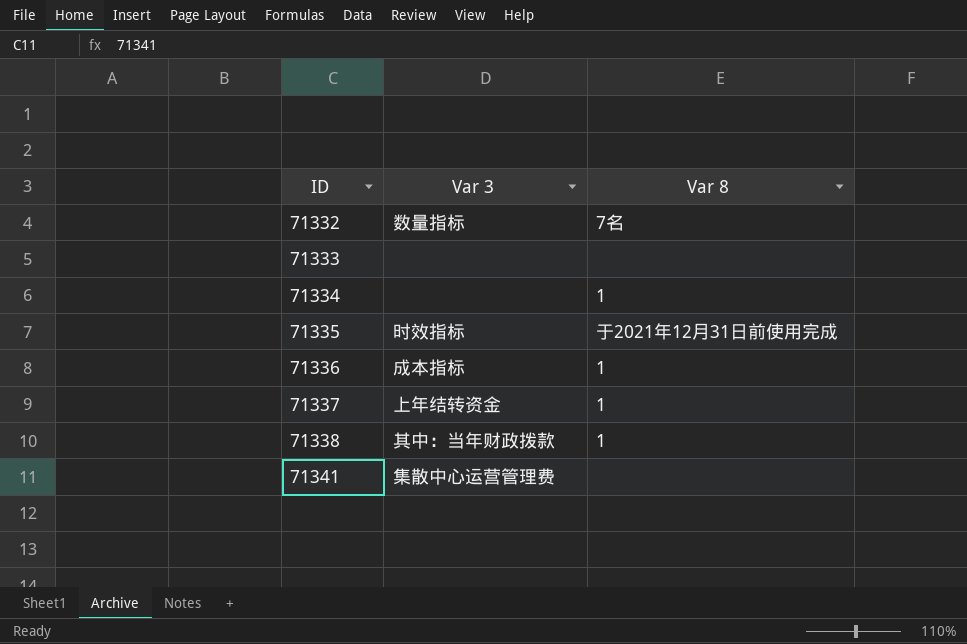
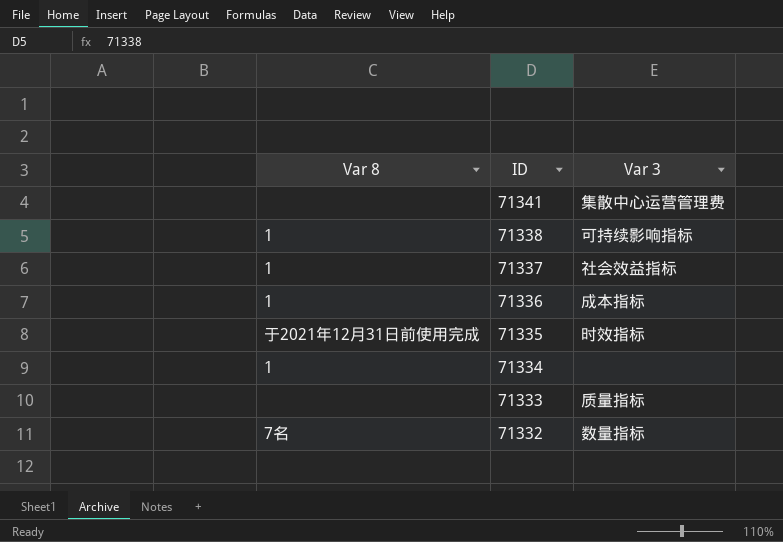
row order: ID ascending -> ID descending
column Var 8 | position: 3 -> 1
71338 | Var 3: 其中：当年财政拨款 -> 可持续影响指标
71337 | Var 3: 上年结转资金 -> 社会效益指标
71333 | Var 3: none -> 质量指标

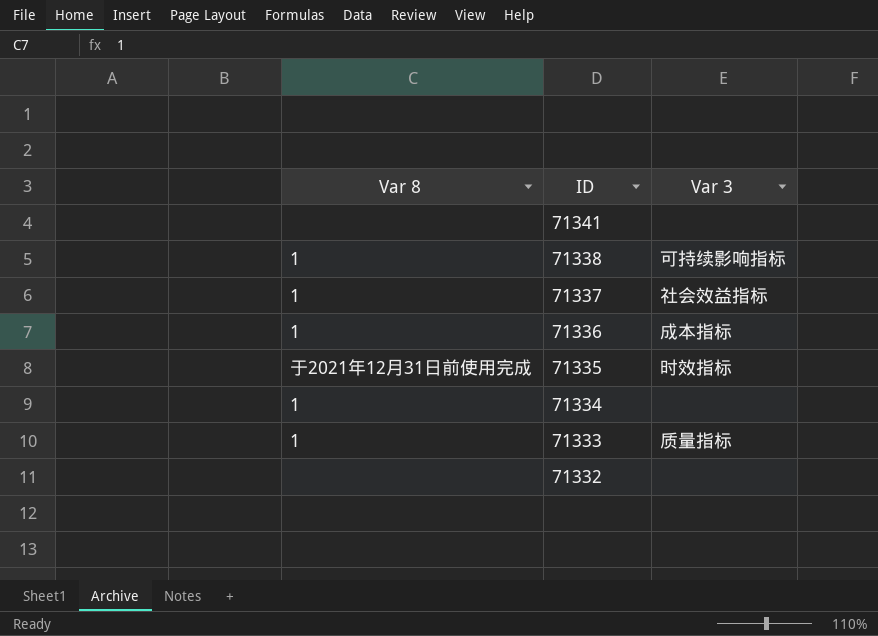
71341 | Var 3: 集散中心运营管理费 -> none
71333 | Var 8: none -> 1
71332 | Var 8: 7名 -> none
71332 | Var 3: 数量指标 -> none

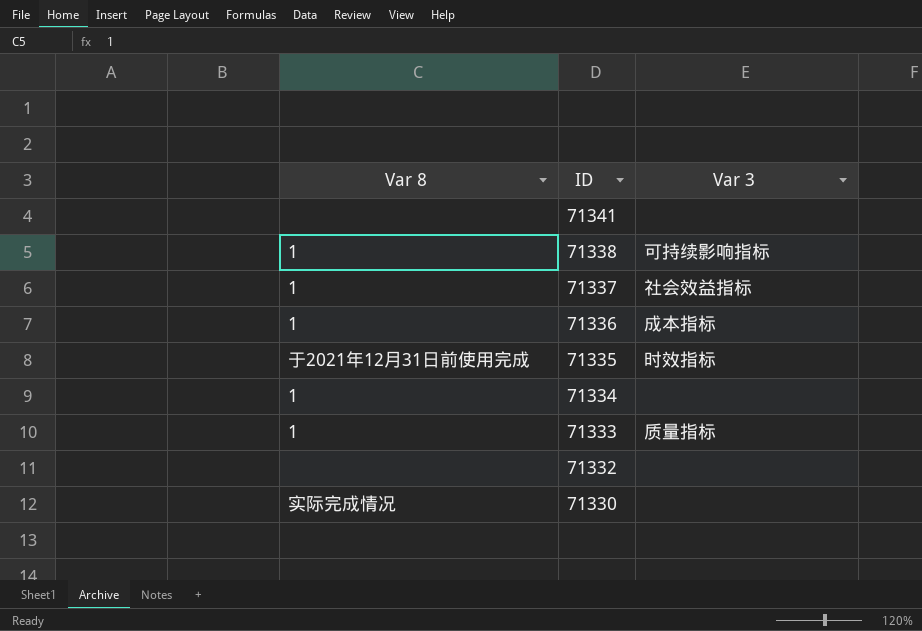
row 71330: none -> 实际完成情况 | none

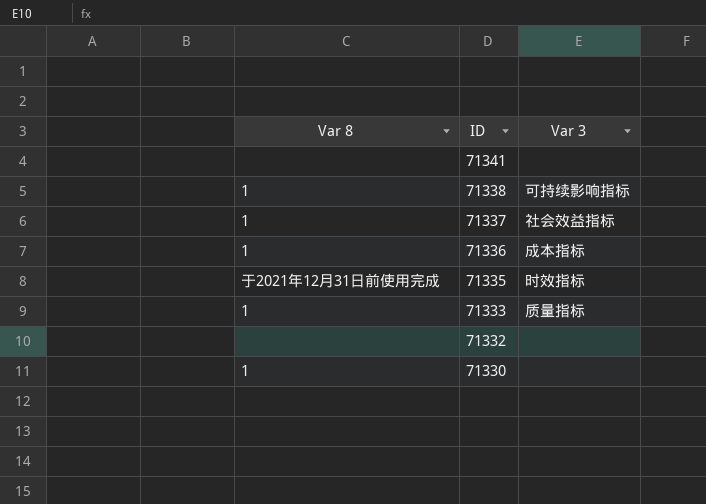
row 71334: 1 | none -> none
71330 | Var 8: 实际完成情况 -> 1

